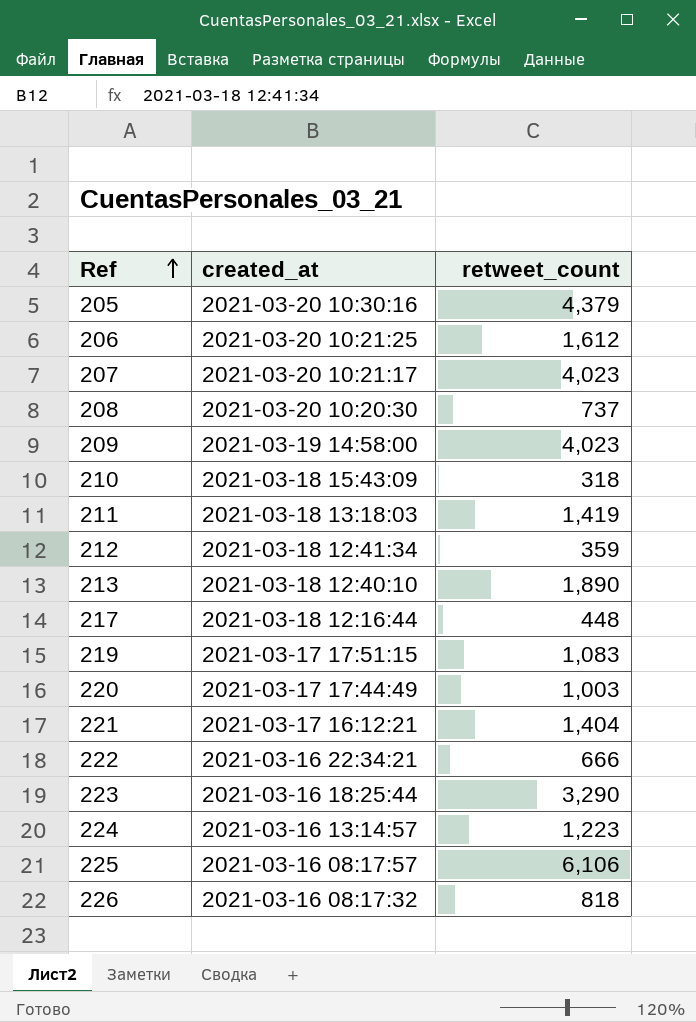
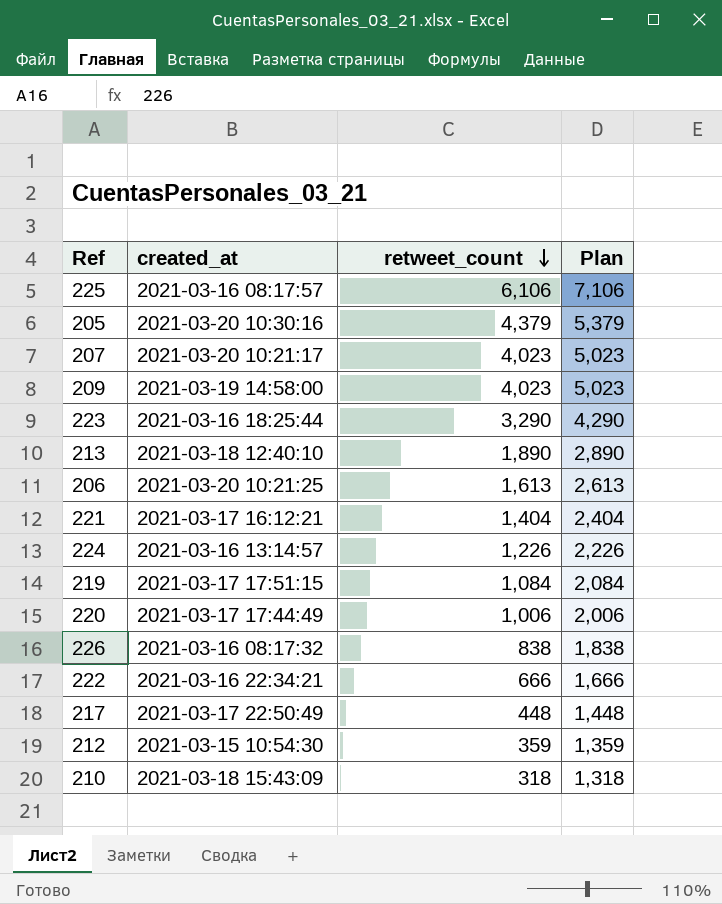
row order: Ref ascending -> retweet_count descending
column Plan | formula: none -> [retweet_count] + 1000
row 208: 2021-03-20 10:20:30 | 737 -> none
row 211: 2021-03-18 13:18:03 | 1,419 -> none
206 | retweet_count: 1,612 -> 1,613
224 | retweet_count: 1,223 -> 1,226
219 | retweet_count: 1,083 -> 1,084
220 | retweet_count: 1,003 -> 1,006
226 | retweet_count: 818 -> 838
217 | created_at: 2021-03-18 12:16:44 -> 2021-03-17 22:50:49
212 | created_at: 2021-03-18 12:41:34 -> 2021-03-15 10:54:30

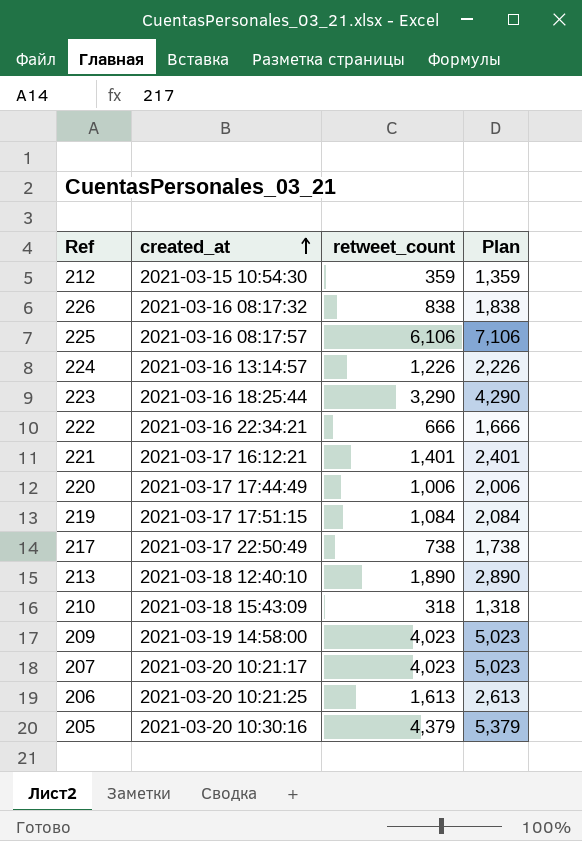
row order: retweet_count descending -> created_at ascending
221 | retweet_count: 1,404 -> 1,401
221 | Plan: 2,404 -> 2,401
217 | retweet_count: 448 -> 738
217 | Plan: 1,448 -> 1,738

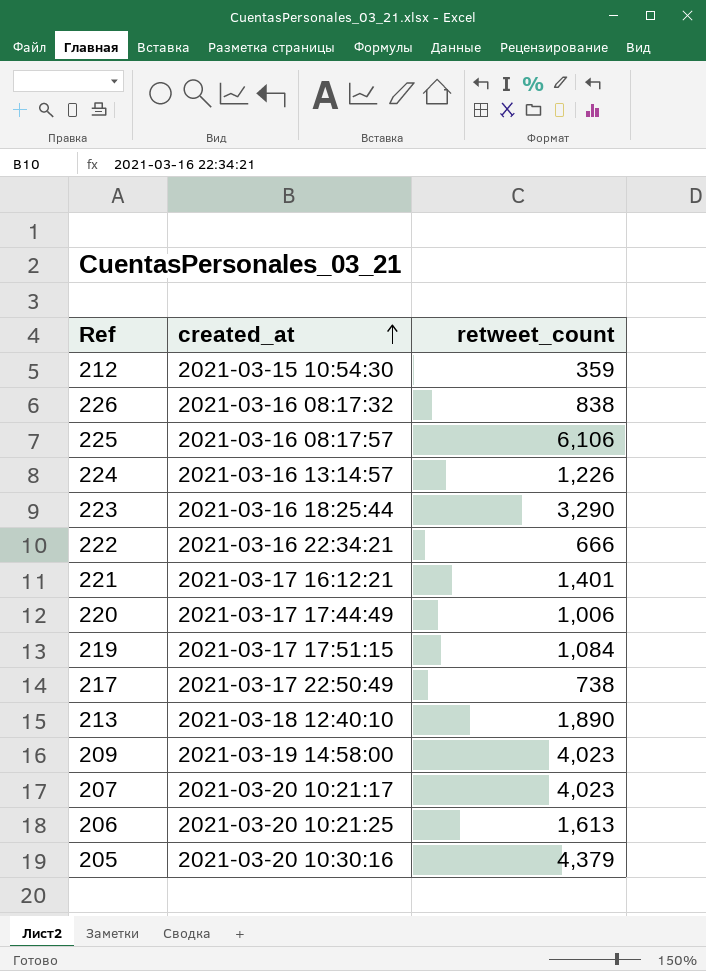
column Plan | formula: [retweet_count] + 1000 -> none
row 210: 2021-03-18 15:43:09 | 318 | 1,318 -> none

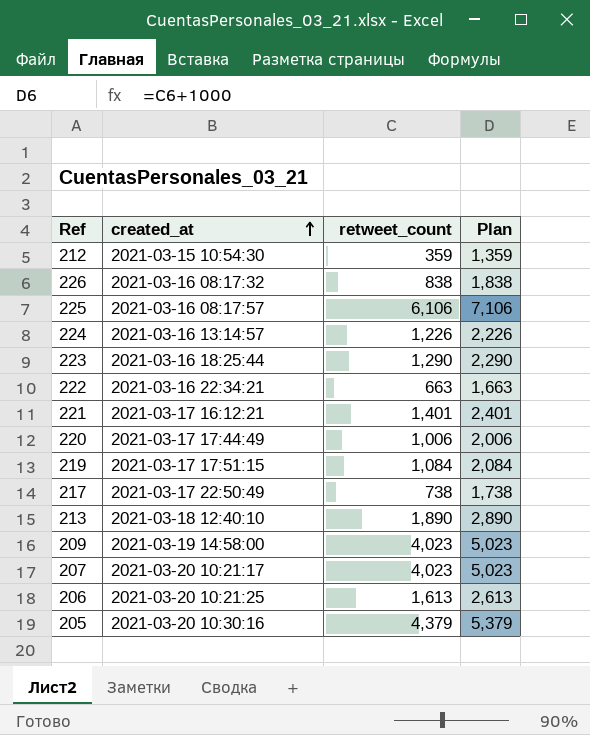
column Plan | formula: none -> [retweet_count] + 1000
223 | retweet_count: 3,290 -> 1,290
222 | retweet_count: 666 -> 663

